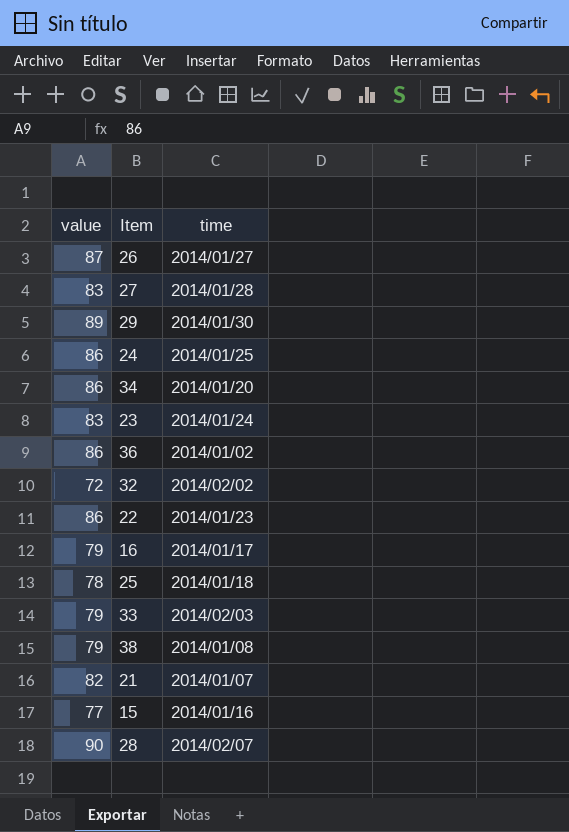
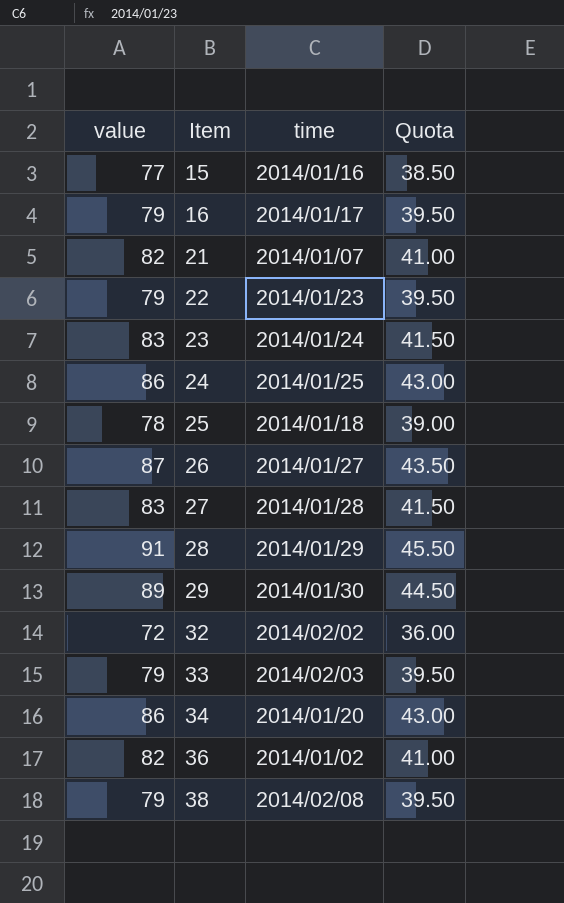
row order: none -> Item ascending
column Quota | formula: none -> [value] * 0.5
22 | value: 86 -> 79
28 | value: 90 -> 91
28 | time: 2014/02/07 -> 2014/01/29
36 | value: 86 -> 82
38 | time: 2014/01/08 -> 2014/02/08

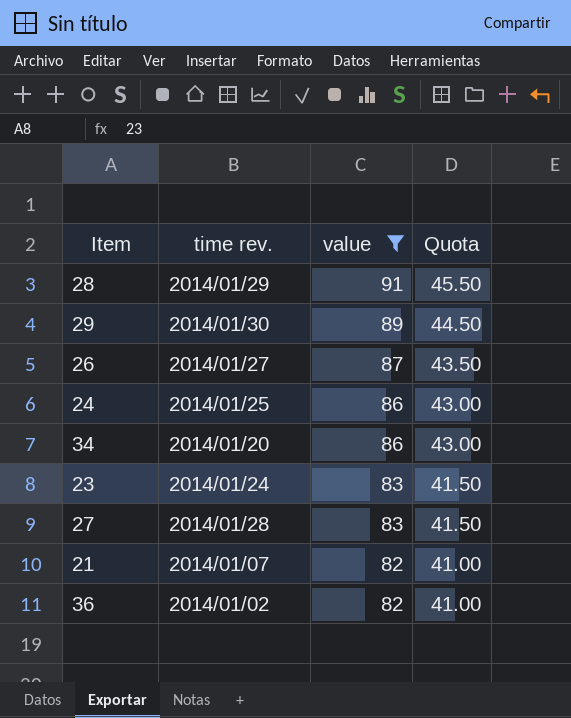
filter: none -> value >= 82
row order: Item ascending -> value descending
column name: time -> time rev.
column value | position: 1 -> 3

